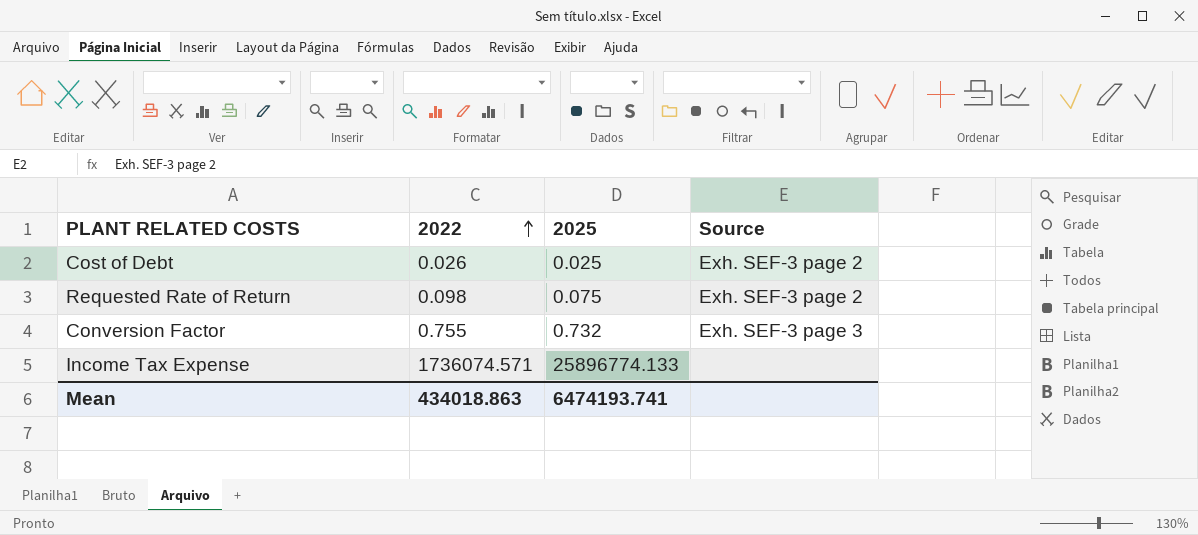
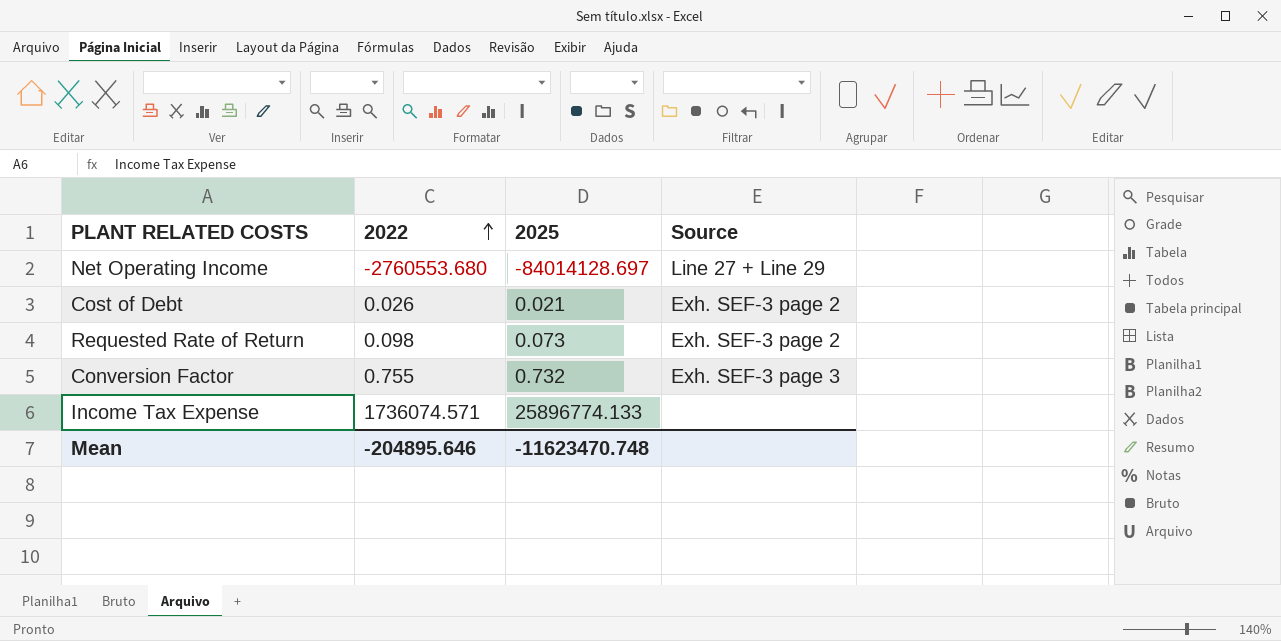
row Net Operating Income: none -> -2760553.680 | -84014128.697 | Line 27 + Line 29
Cost of Debt | 2025: 0.025 -> 0.021
Requested Rate of Return | 2025: 0.075 -> 0.073
Mean | 2022: 434018.863 -> -204895.646
Mean | 2025: 6474193.741 -> -11623470.748

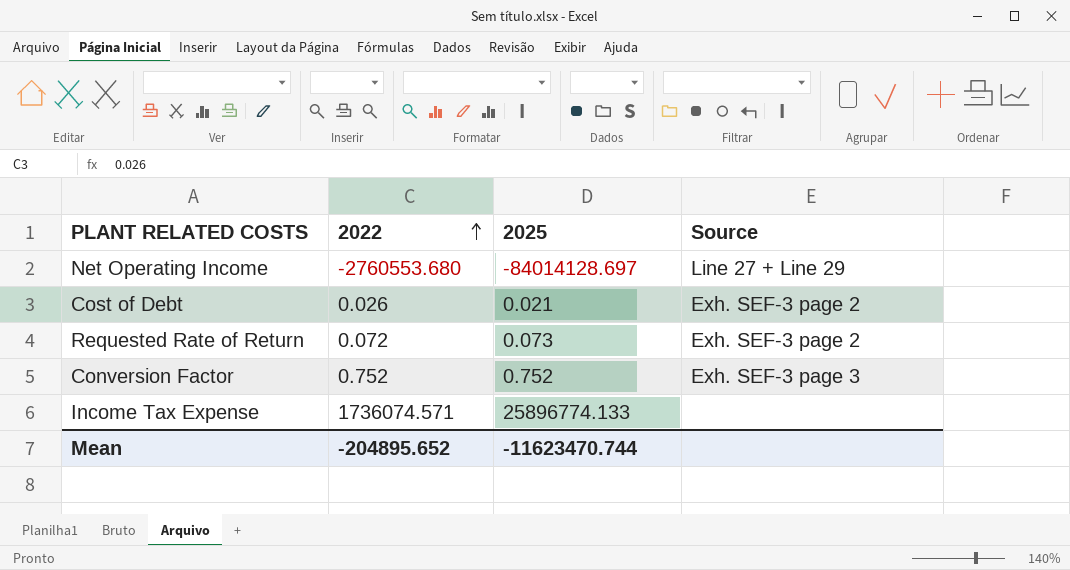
Requested Rate of Return | 2022: 0.098 -> 0.072
Conversion Factor | 2022: 0.755 -> 0.752
Conversion Factor | 2025: 0.732 -> 0.752
Mean | 2022: -204895.646 -> -204895.652
Mean | 2025: -11623470.748 -> -11623470.744

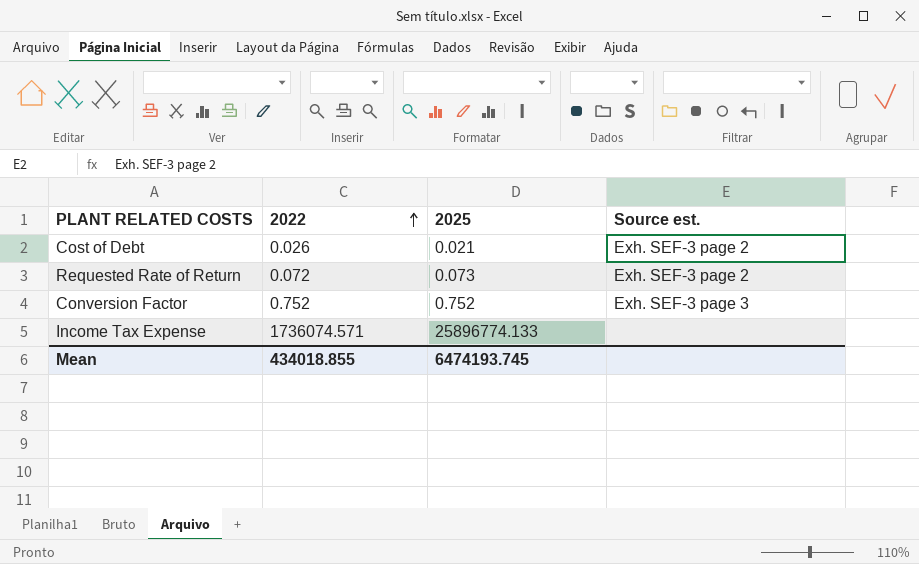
column name: Source -> Source est.
row Net Operating Income: -2760553.680 | -84014128.697 | Line 27 + Line 29 -> none
Mean | 2022: -204895.652 -> 434018.855
Mean | 2025: -11623470.744 -> 6474193.745

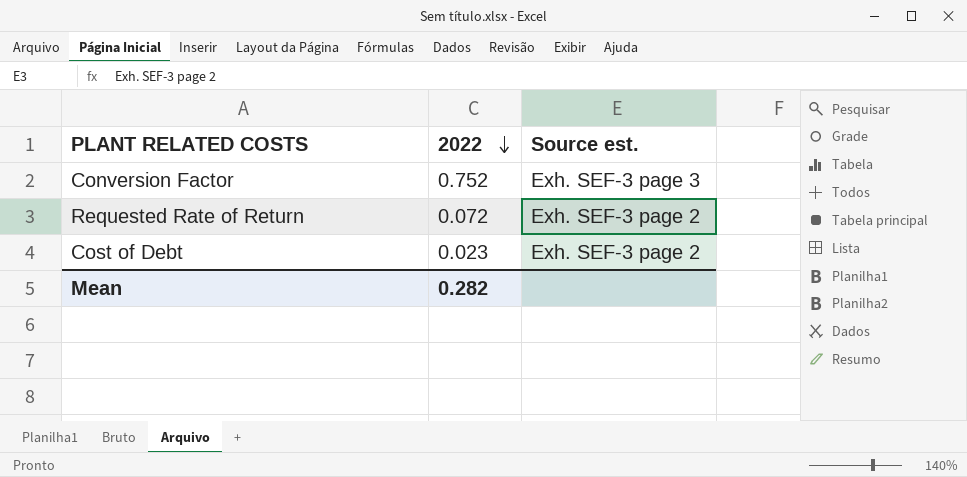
row order: 2022 ascending -> 2022 descending
column 2025 | position: 3 -> none
row Income Tax Expense: 1736074.571 | 25896774.133 | none -> none
Cost of Debt | 2022: 0.026 -> 0.023
Mean | 2022: 434018.855 -> 0.282

